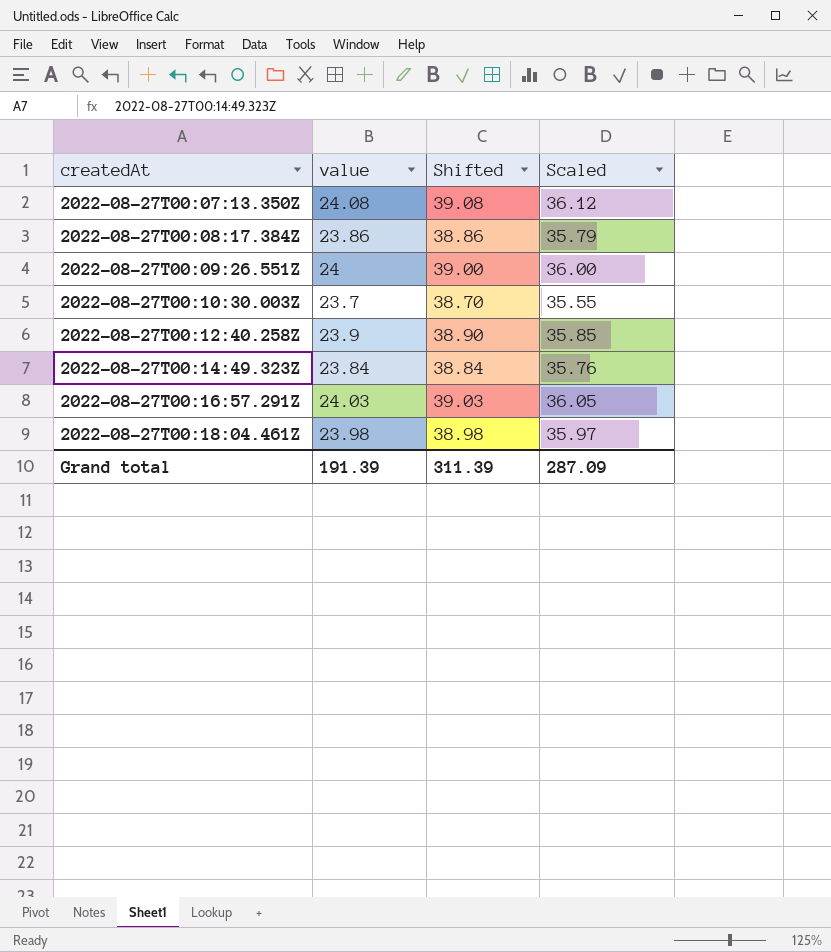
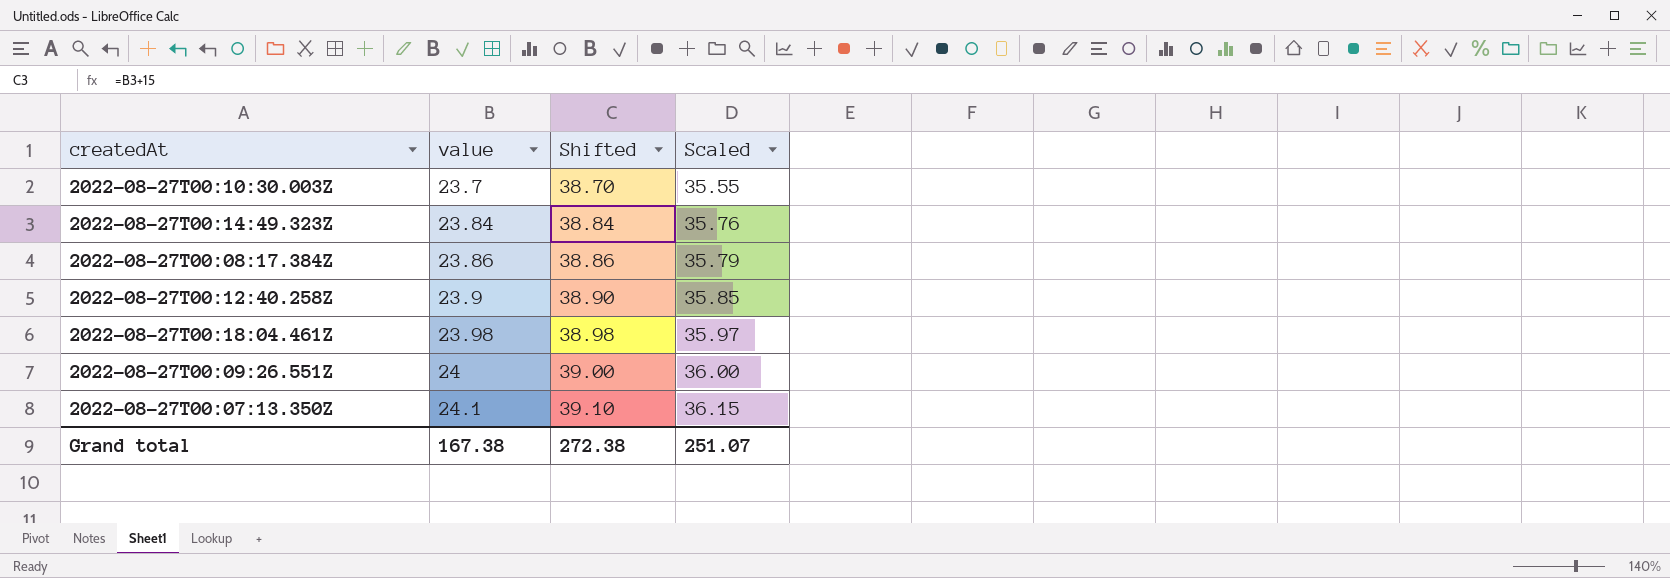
row order: createdAt ascending -> value ascending
row 2022-08-27T00:16:57.291Z: 24.03 | 39.03 | 36.05 -> none
2022-08-27T00:07:13.350Z | value: 24.08 -> 24.1
2022-08-27T00:07:13.350Z | Shifted: 39.08 -> 39.10
2022-08-27T00:07:13.350Z | Scaled: 36.12 -> 36.15
Grand total | value: 191.39 -> 167.38
Grand total | Shifted: 311.39 -> 272.38
Grand total | Scaled: 287.09 -> 251.07

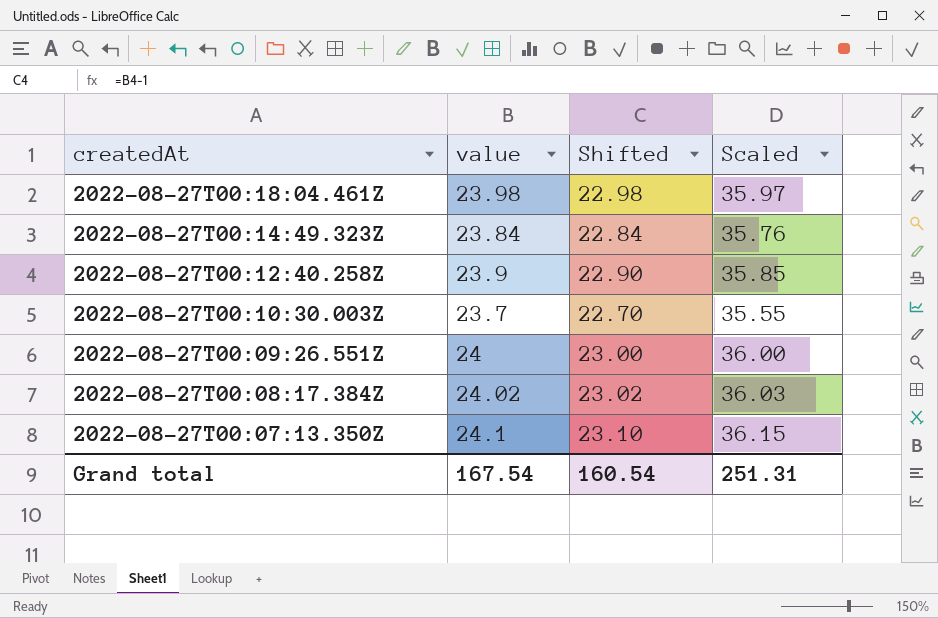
row order: value ascending -> createdAt descending
column Shifted | formula: [value] + 15 -> [value] - 1
2022-08-27T00:08:17.384Z | value: 23.86 -> 24.02
2022-08-27T00:08:17.384Z | Scaled: 35.79 -> 36.03
Grand total | value: 167.38 -> 167.54
Grand total | Shifted: 272.38 -> 160.54
Grand total | Scaled: 251.07 -> 251.31

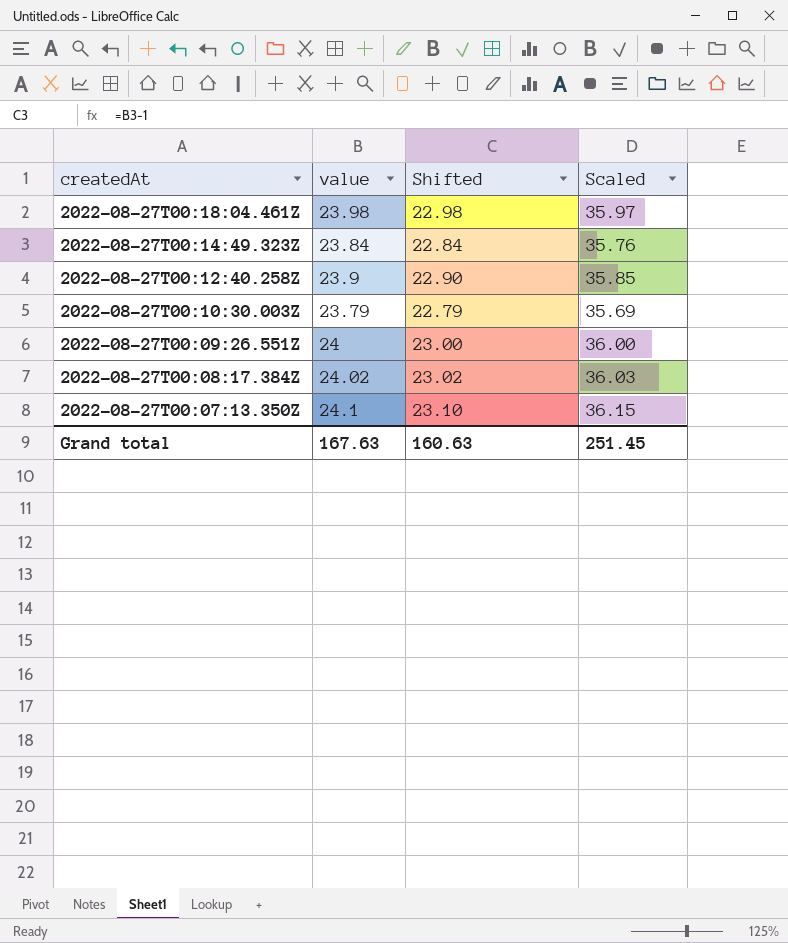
2022-08-27T00:10:30.003Z | value: 23.7 -> 23.79
2022-08-27T00:10:30.003Z | Shifted: 22.70 -> 22.79
2022-08-27T00:10:30.003Z | Scaled: 35.55 -> 35.69
Grand total | value: 167.54 -> 167.63
Grand total | Shifted: 160.54 -> 160.63
Grand total | Scaled: 251.31 -> 251.45

